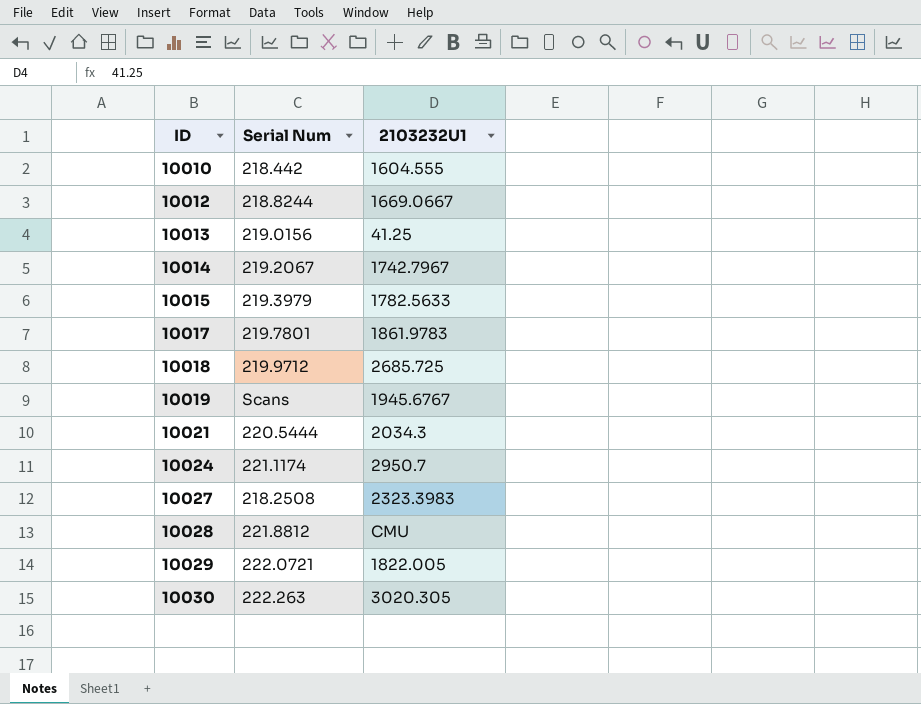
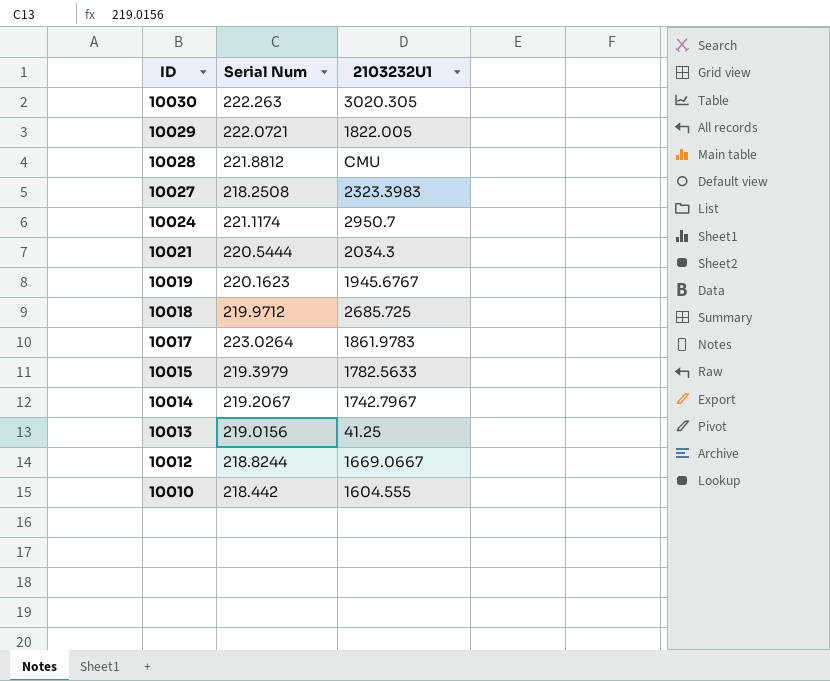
row order: ID ascending -> ID descending
10019 | Serial Num: Scans -> 220.1623
10017 | Serial Num: 219.7801 -> 223.0264

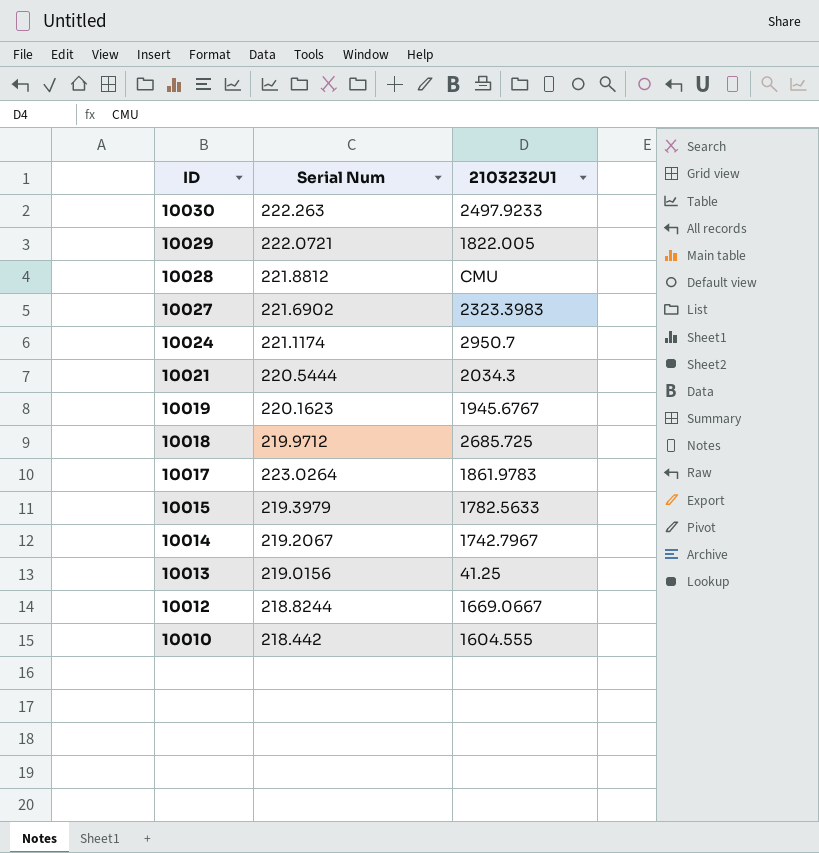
10030 | 2103232U1: 3020.305 -> 2497.9233
10027 | Serial Num: 218.2508 -> 221.6902

